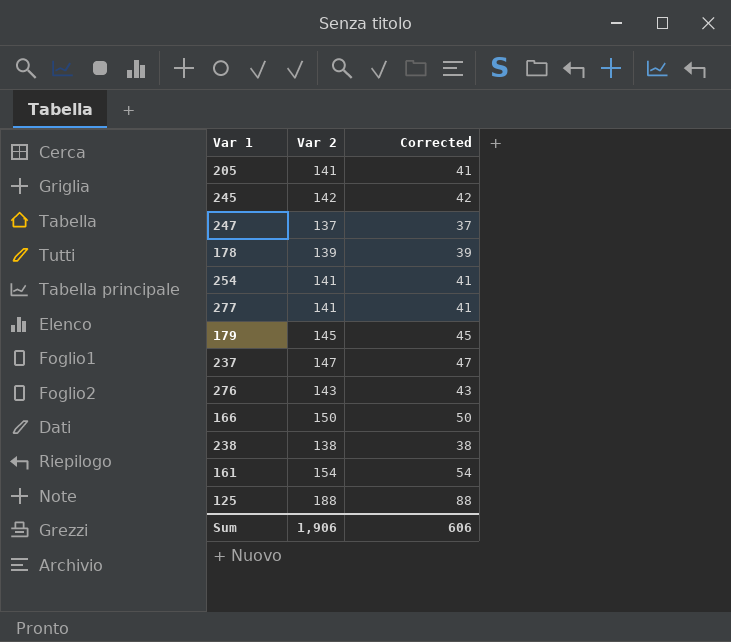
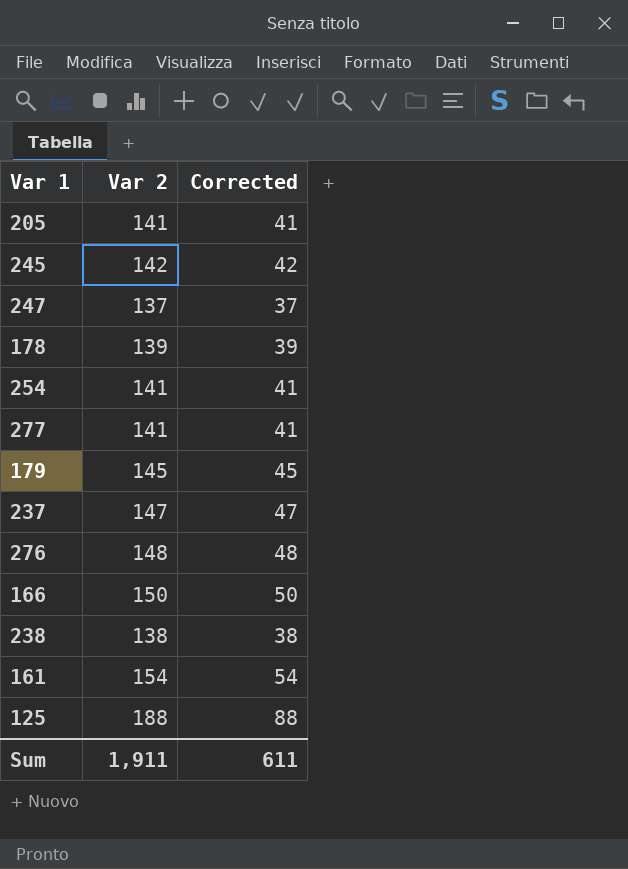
276 | Var 2: 143 -> 148
276 | Corrected: 43 -> 48
Sum | Var 2: 1,906 -> 1,911
Sum | Corrected: 606 -> 611

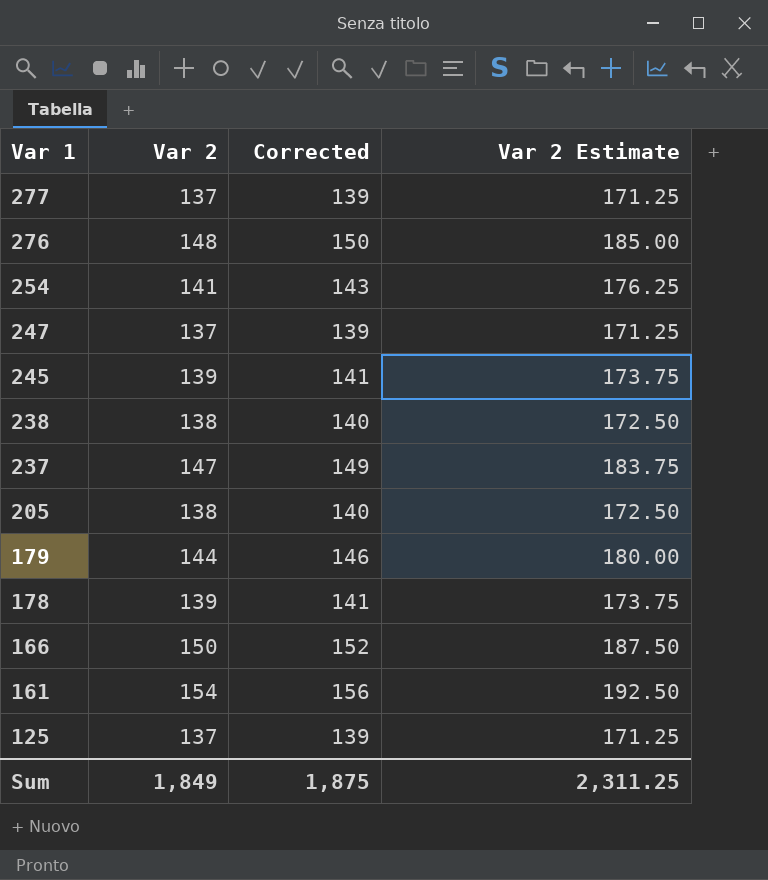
row order: none -> Var 1 descending
column Corrected | formula: [Var 2] - 100 -> [Var 2] + 2
column Var 2 Estimate | formula: none -> [Var 2] * 1.25
277 | Var 2: 141 -> 137
245 | Var 2: 142 -> 139
205 | Var 2: 141 -> 138
179 | Var 2: 145 -> 144
125 | Var 2: 188 -> 137
Sum | Var 2: 1,911 -> 1,849
Sum | Corrected: 611 -> 1,875

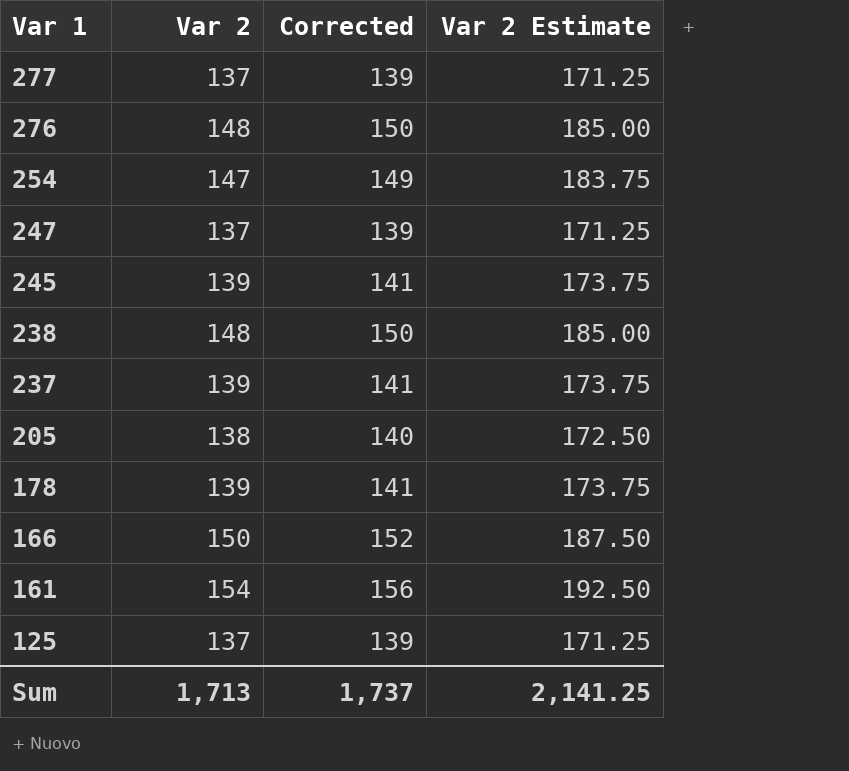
row 179: 144 | 146 | 180.00 -> none
254 | Var 2: 141 -> 147
254 | Corrected: 143 -> 149
254 | Var 2 Estimate: 176.25 -> 183.75
238 | Var 2: 138 -> 148
238 | Corrected: 140 -> 150
238 | Var 2 Estimate: 172.50 -> 185.00
237 | Var 2: 147 -> 139
237 | Corrected: 149 -> 141
237 | Var 2 Estimate: 183.75 -> 173.75
Sum | Var 2: 1,849 -> 1,713
Sum | Corrected: 1,875 -> 1,737
Sum | Var 2 Estimate: 2,311.25 -> 2,141.25

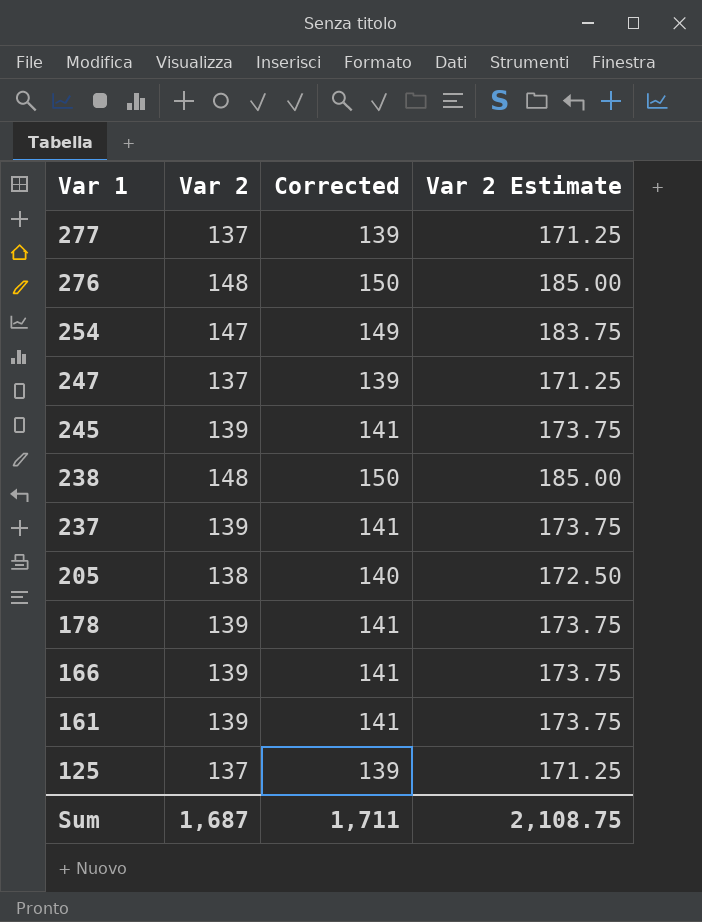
166 | Var 2: 150 -> 139
166 | Corrected: 152 -> 141
166 | Var 2 Estimate: 187.50 -> 173.75
161 | Var 2: 154 -> 139
161 | Corrected: 156 -> 141
161 | Var 2 Estimate: 192.50 -> 173.75
Sum | Var 2: 1,713 -> 1,687
Sum | Corrected: 1,737 -> 1,711
Sum | Var 2 Estimate: 2,141.25 -> 2,108.75

